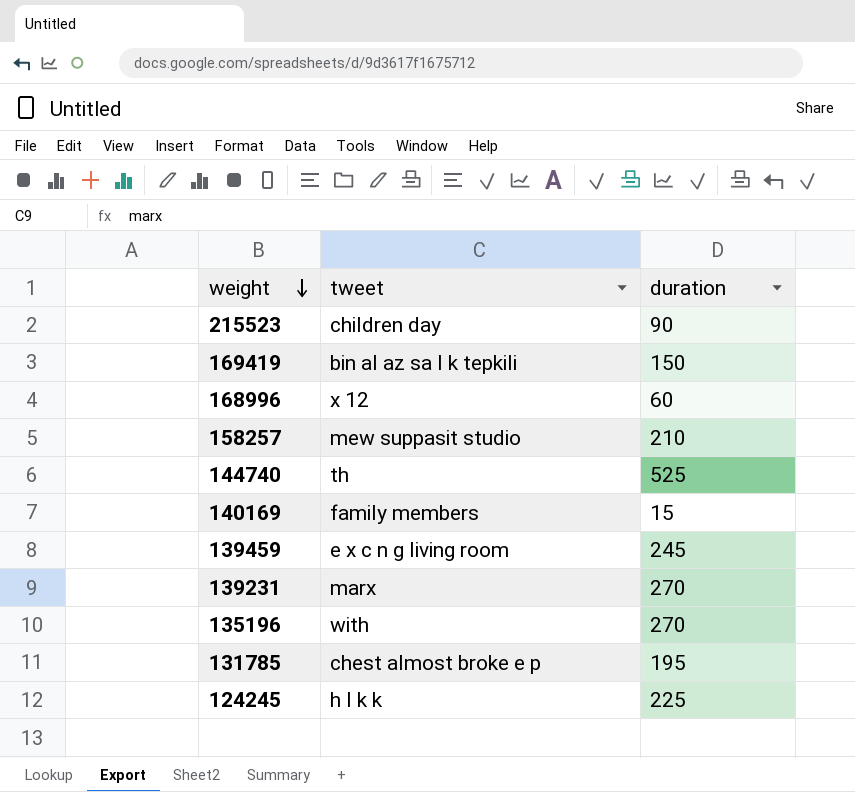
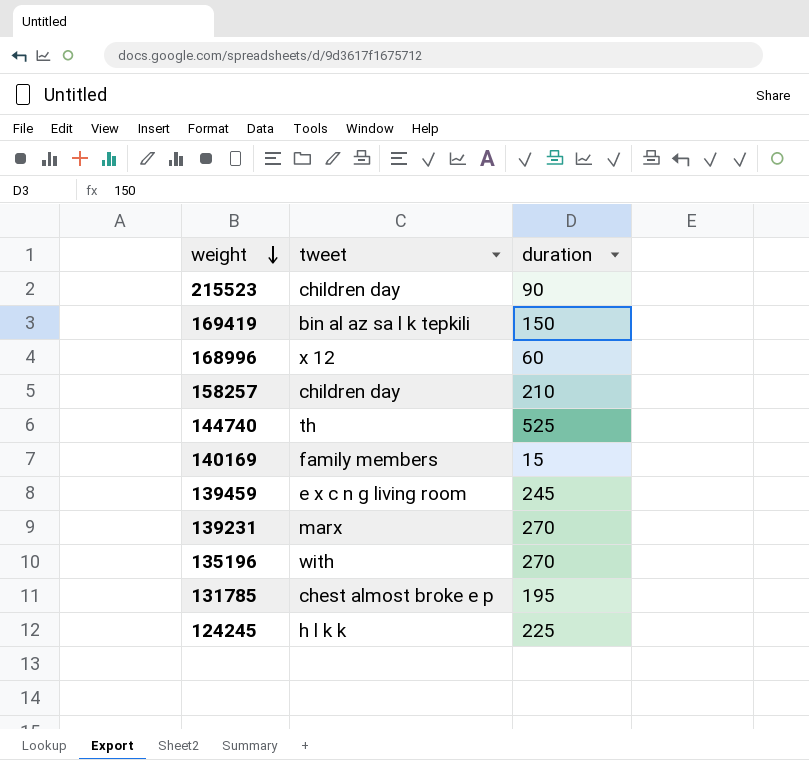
158257 | tweet: mew suppasit studio -> children day

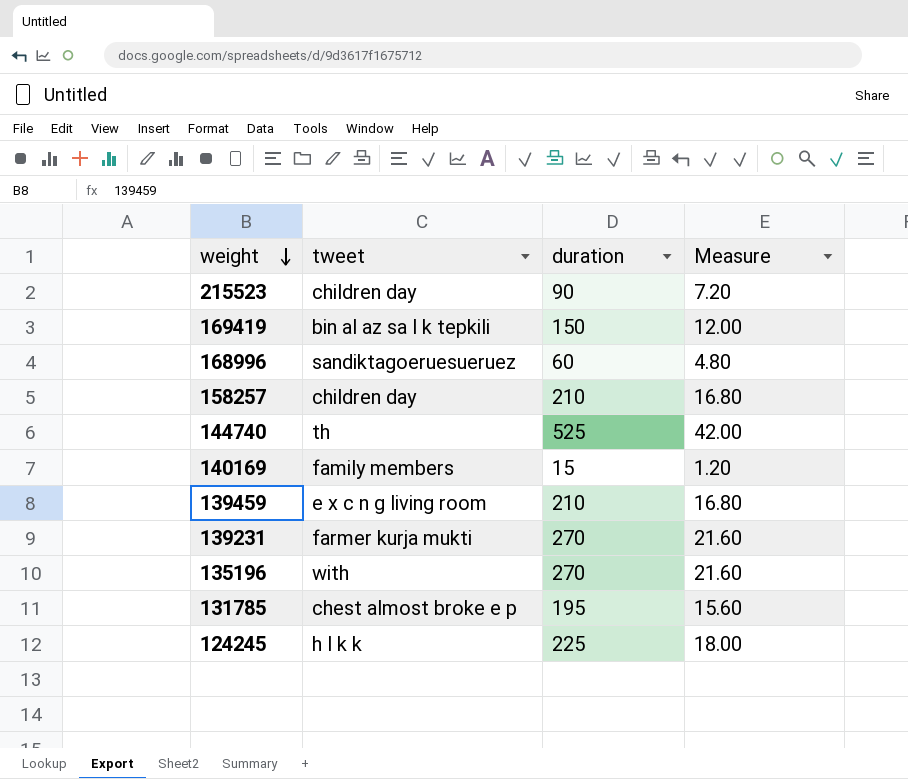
column Measure | formula: none -> [duration] * 0.08
168996 | tweet: x 12 -> sandiktagoeruesueruez
139459 | duration: 245 -> 210
139231 | tweet: marx -> farmer kurja mukti

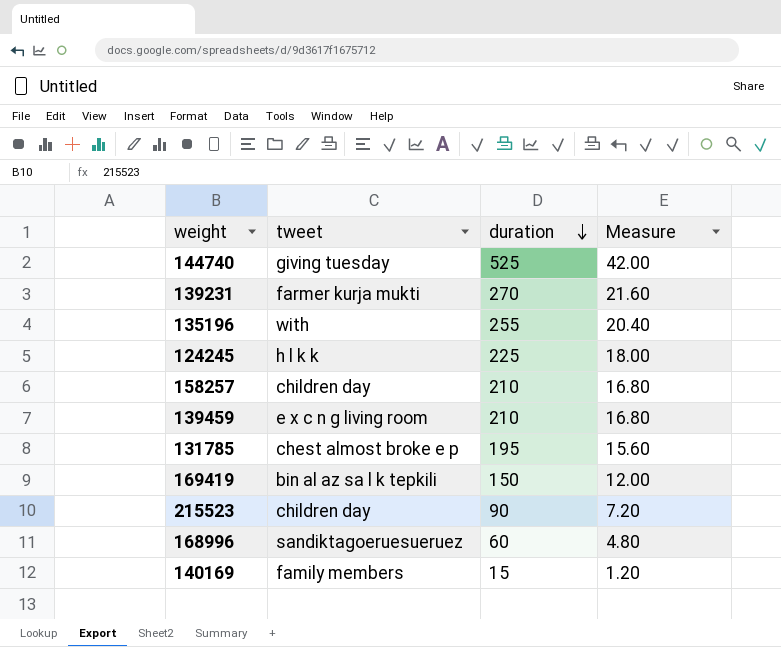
row order: weight descending -> duration descending
144740 | tweet: th -> giving tuesday
135196 | duration: 270 -> 255
135196 | Measure: 21.60 -> 20.40

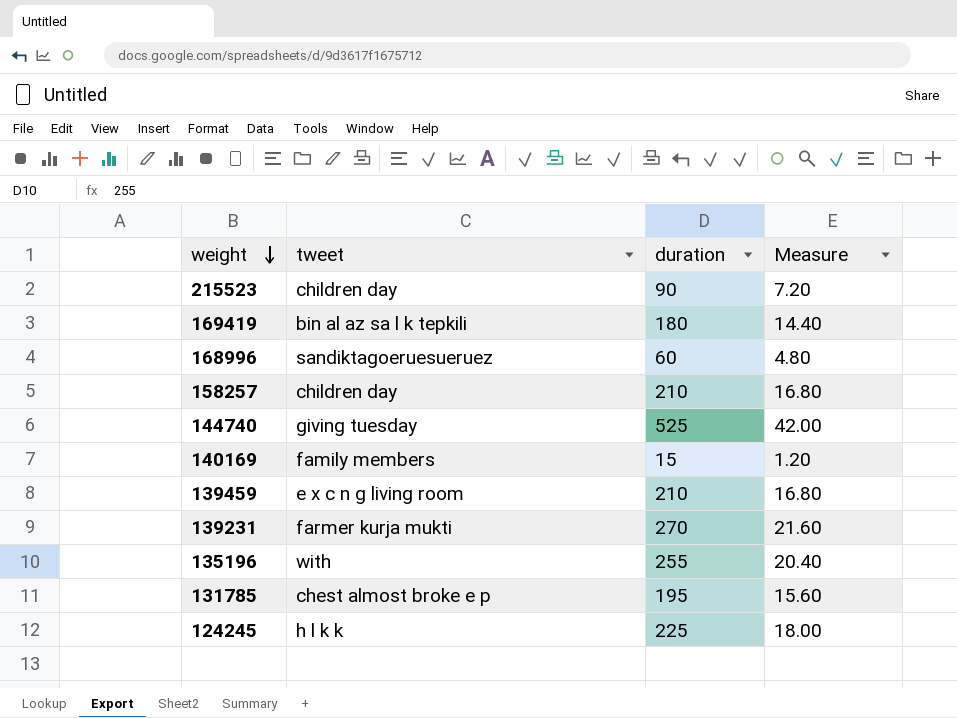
row order: duration descending -> weight descending
169419 | duration: 150 -> 180
169419 | Measure: 12.00 -> 14.40

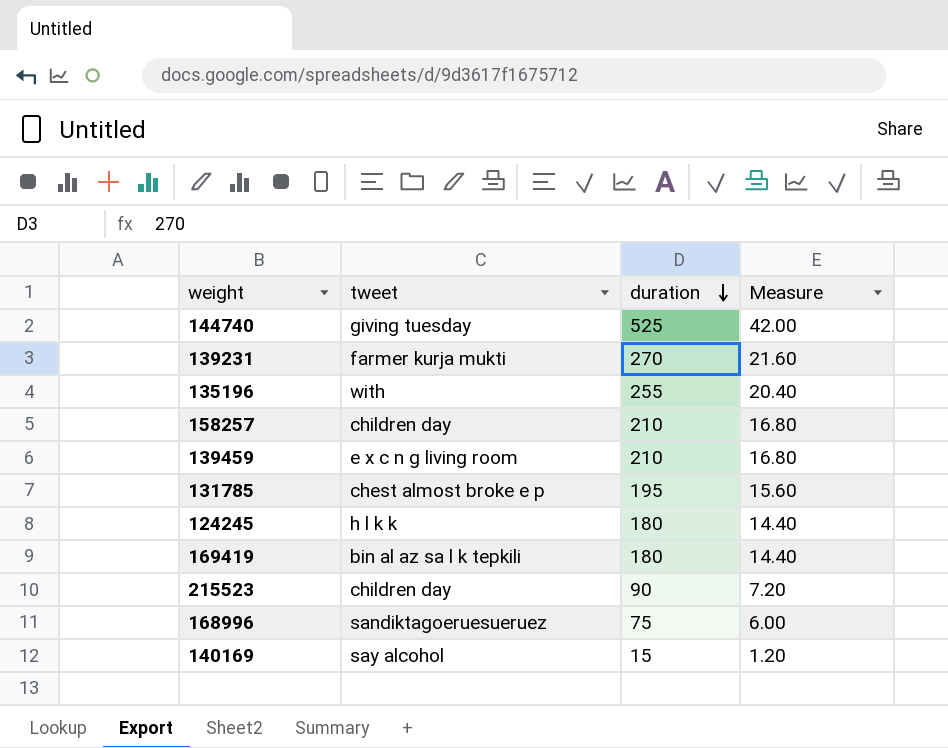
row order: weight descending -> duration descending
124245 | duration: 225 -> 180
124245 | Measure: 18.00 -> 14.40
168996 | duration: 60 -> 75
168996 | Measure: 4.80 -> 6.00
140169 | tweet: family members -> say alcohol

